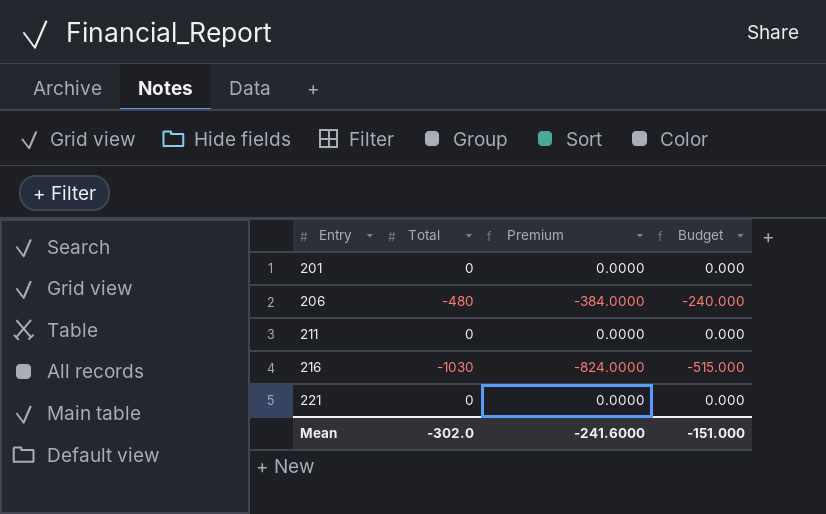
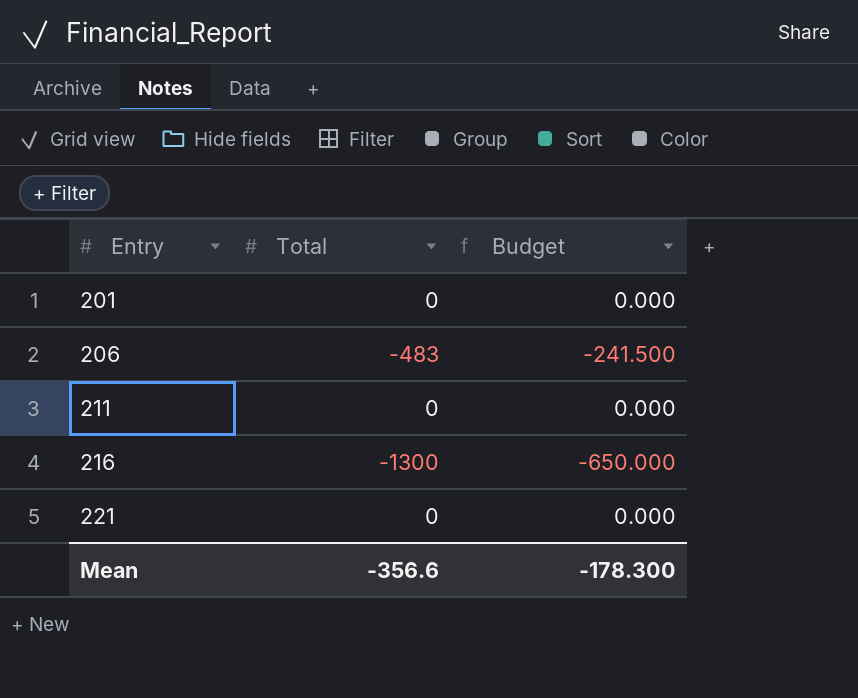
column Premium | formula: [Total] * 0.8 -> none
206 | Total: -480 -> -483
206 | Budget: -240.000 -> -241.500
216 | Total: -1030 -> -1300
216 | Budget: -515.000 -> -650.000
Mean | Total: -302.0 -> -356.6
Mean | Budget: -151.000 -> -178.300

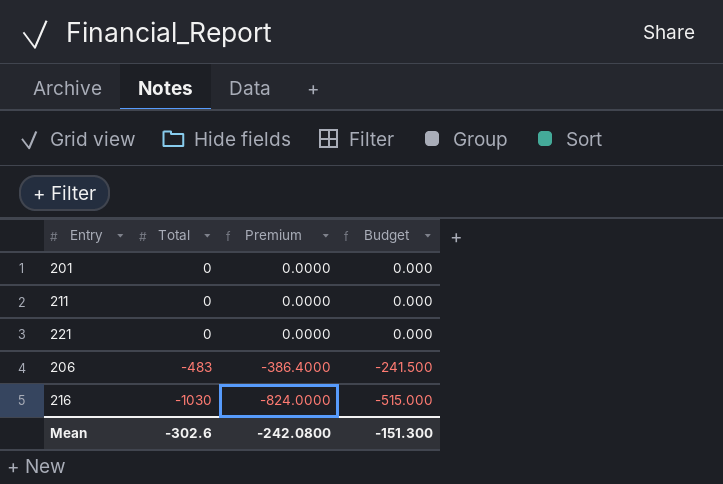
row order: Entry ascending -> Total descending
column Premium | formula: none -> [Total] * 0.8
216 | Total: -1300 -> -1030
216 | Budget: -650.000 -> -515.000
Mean | Total: -356.6 -> -302.6
Mean | Budget: -178.300 -> -151.300

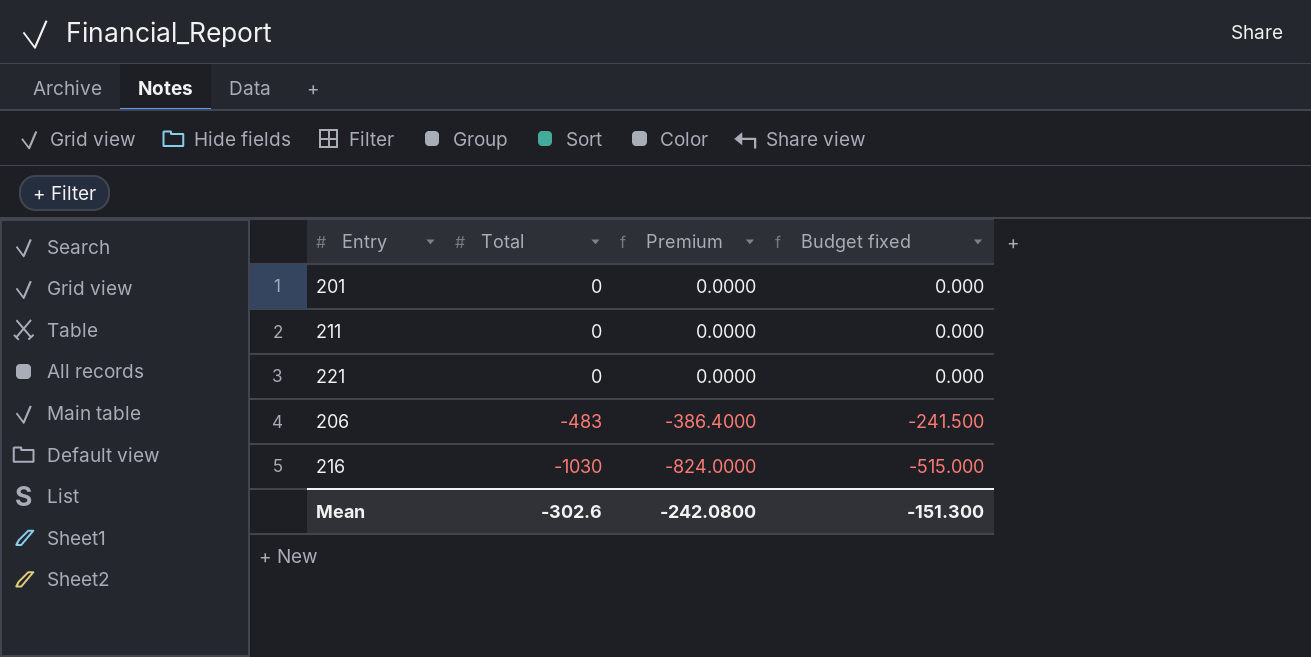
column name: Budget -> Budget fixed

